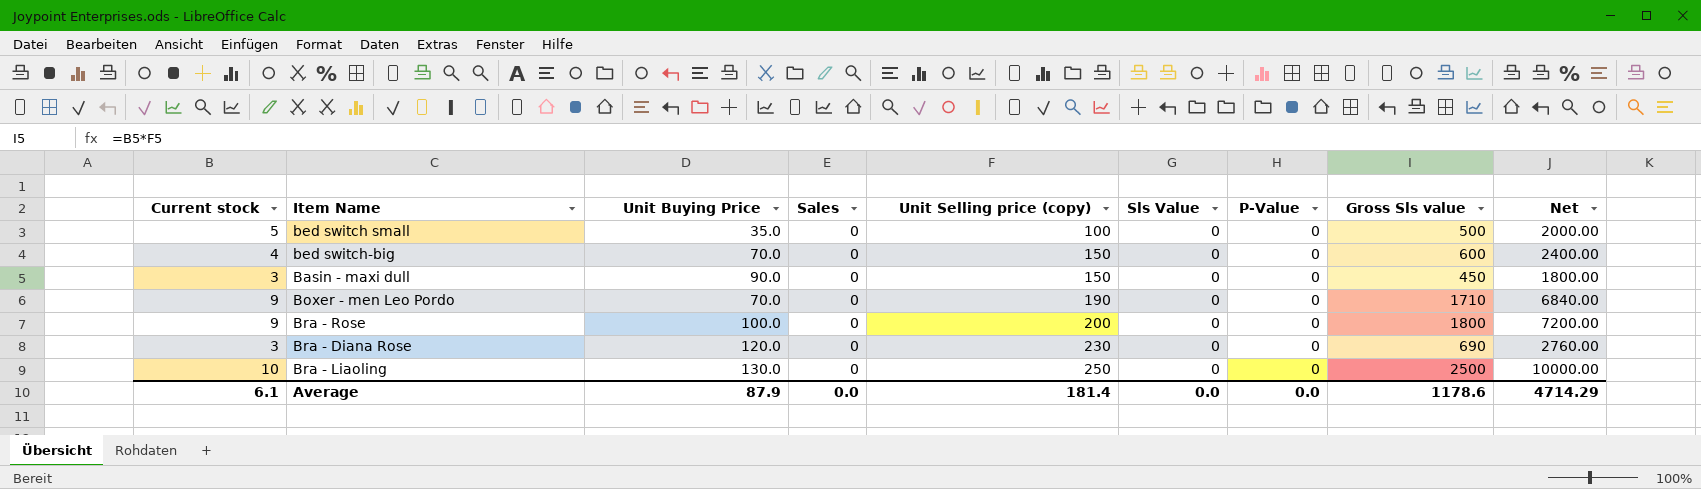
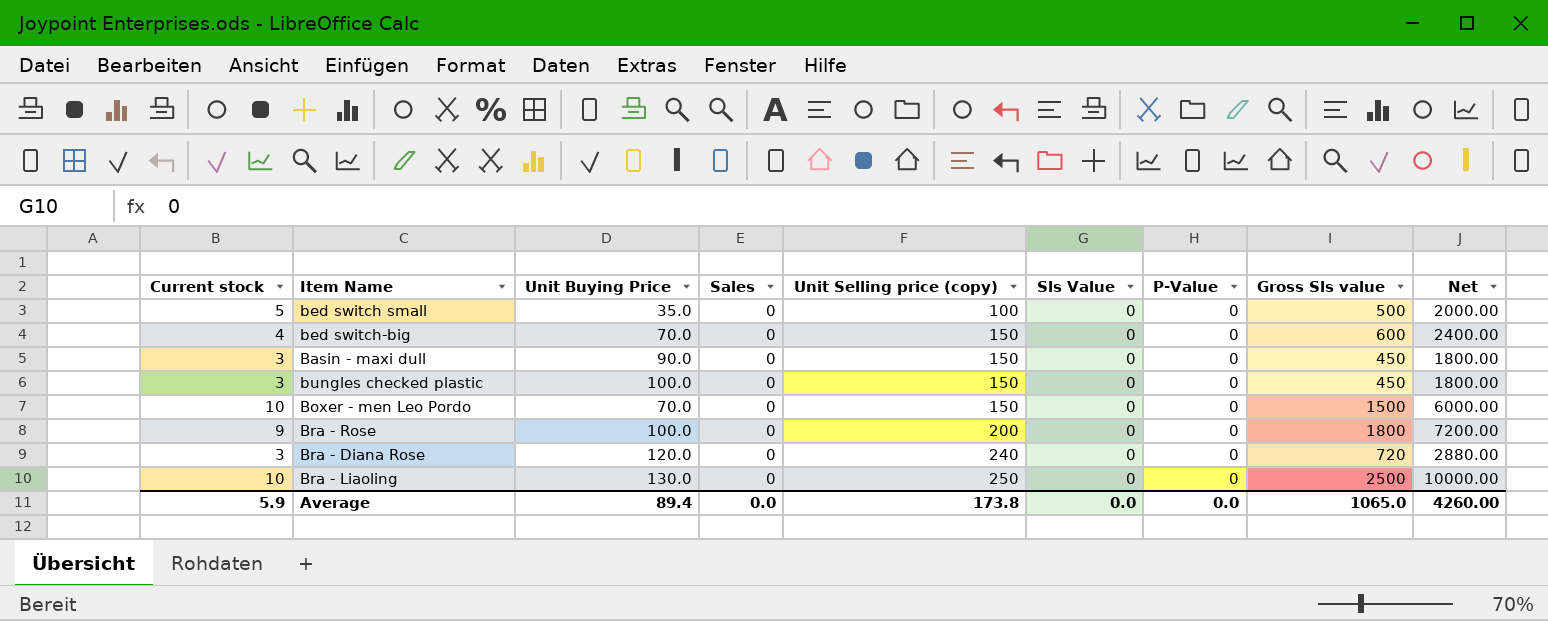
row bungles checked plastic: none -> 3 | 100.0 | 0 | 150 | 0 | 0 | 450 | 1800.00
Boxer - men Leo Pordo | Current stock: 9 -> 10
Boxer - men Leo Pordo | Unit Selling price (copy): 190 -> 150
Boxer - men Leo Pordo | Gross Sls value: 1710 -> 1500
Boxer - men Leo Pordo | Net: 6840.00 -> 6000.00
Bra - Diana Rose | Unit Selling price (copy): 230 -> 240
Bra - Diana Rose | Gross Sls value: 690 -> 720
Bra - Diana Rose | Net: 2760.00 -> 2880.00
Average | Current stock: 6.1 -> 5.9
Average | Unit Buying Price: 87.9 -> 89.4
Average | Unit Selling price (copy): 181.4 -> 173.8
Average | Gross Sls value: 1178.6 -> 1065.0
Average | Net: 4714.29 -> 4260.00

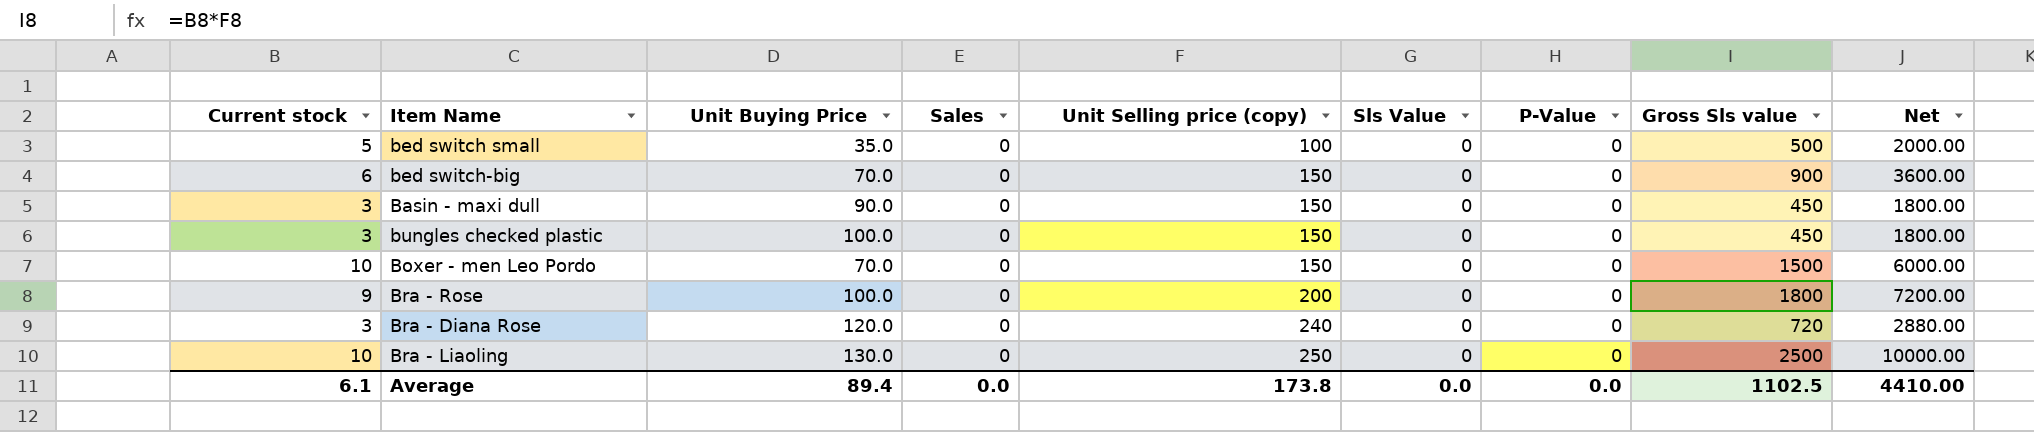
bed switch-big | Current stock: 4 -> 6
bed switch-big | Gross Sls value: 600 -> 900
bed switch-big | Net: 2400.00 -> 3600.00
Average | Current stock: 5.9 -> 6.1
Average | Gross Sls value: 1065.0 -> 1102.5
Average | Net: 4260.00 -> 4410.00

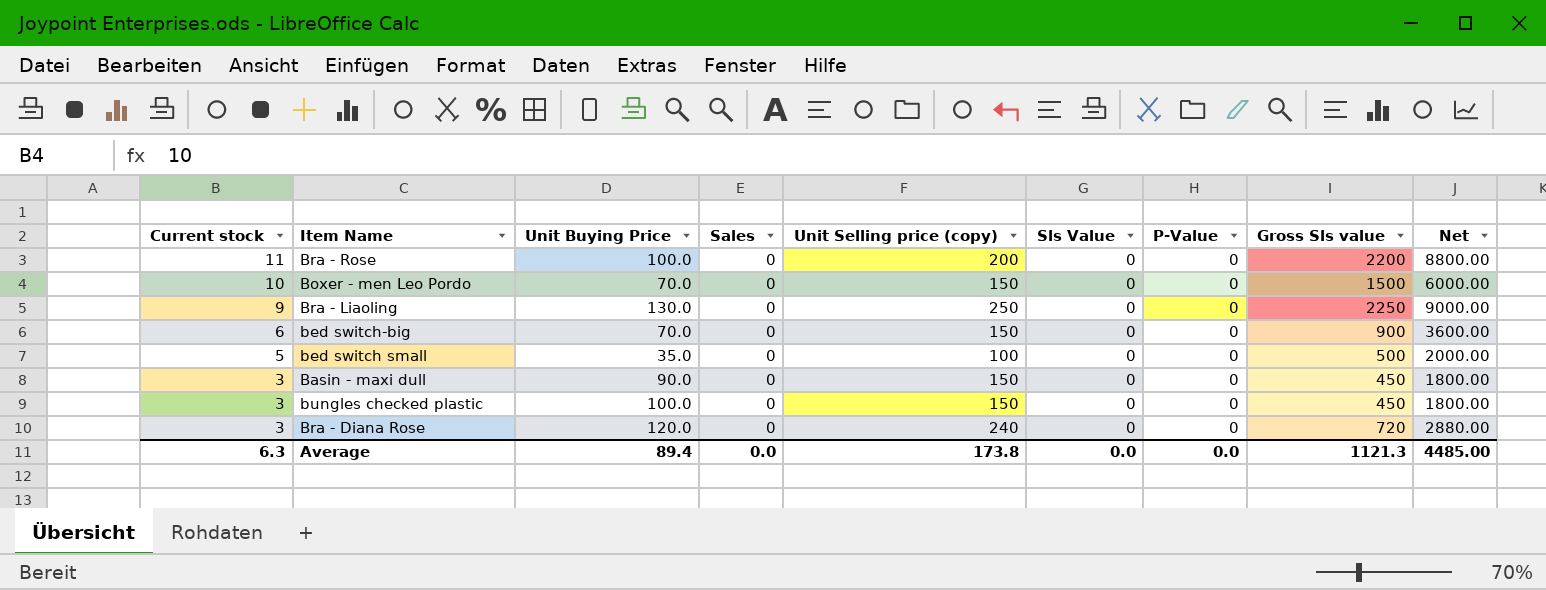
row order: Unit Selling price (copy) ascending -> Current stock descending
Bra - Rose | Current stock: 9 -> 11
Bra - Rose | Gross Sls value: 1800 -> 2200
Bra - Rose | Net: 7200.00 -> 8800.00
Bra - Liaoling | Current stock: 10 -> 9
Bra - Liaoling | Gross Sls value: 2500 -> 2250
Bra - Liaoling | Net: 10000.00 -> 9000.00
Average | Current stock: 6.1 -> 6.3
Average | Gross Sls value: 1102.5 -> 1121.3
Average | Net: 4410.00 -> 4485.00

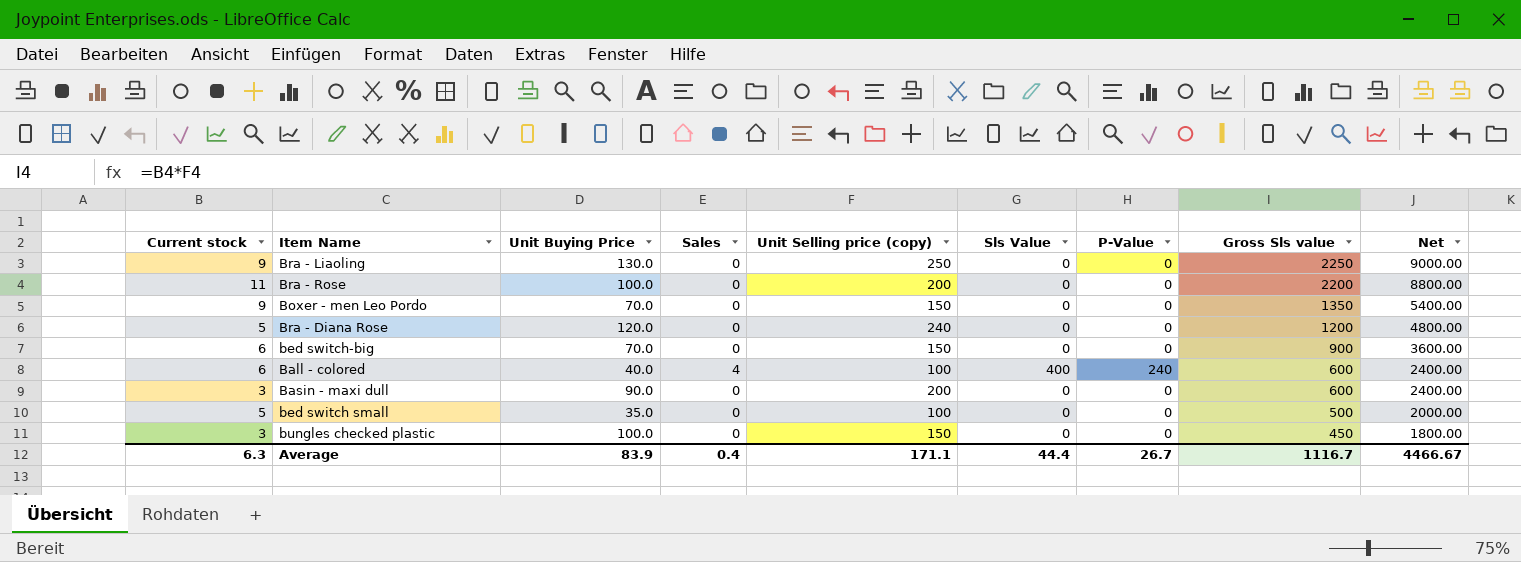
row order: Current stock descending -> Gross Sls value descending
Boxer - men Leo Pordo | Current stock: 10 -> 9
Boxer - men Leo Pordo | Gross Sls value: 1500 -> 1350
Boxer - men Leo Pordo | Net: 6000.00 -> 5400.00
Bra - Diana Rose | Current stock: 3 -> 5
Bra - Diana Rose | Gross Sls value: 720 -> 1200
Bra - Diana Rose | Net: 2880.00 -> 4800.00
row Ball - colored: none -> 6 | 40.0 | 4 | 100 | 400 | 240 | 600 | 2400.00
Basin - maxi dull | Unit Selling price (copy): 150 -> 200
Basin - maxi dull | Gross Sls value: 450 -> 600
Basin - maxi dull | Net: 1800.00 -> 2400.00
Average | Unit Buying Price: 89.4 -> 83.9
Average | Sales: 0.0 -> 0.4
Average | Unit Selling price (copy): 173.8 -> 171.1
Average | Sls Value: 0.0 -> 44.4
Average | P-Value: 0.0 -> 26.7
Average | Gross Sls value: 1121.3 -> 1116.7
Average | Net: 4485.00 -> 4466.67

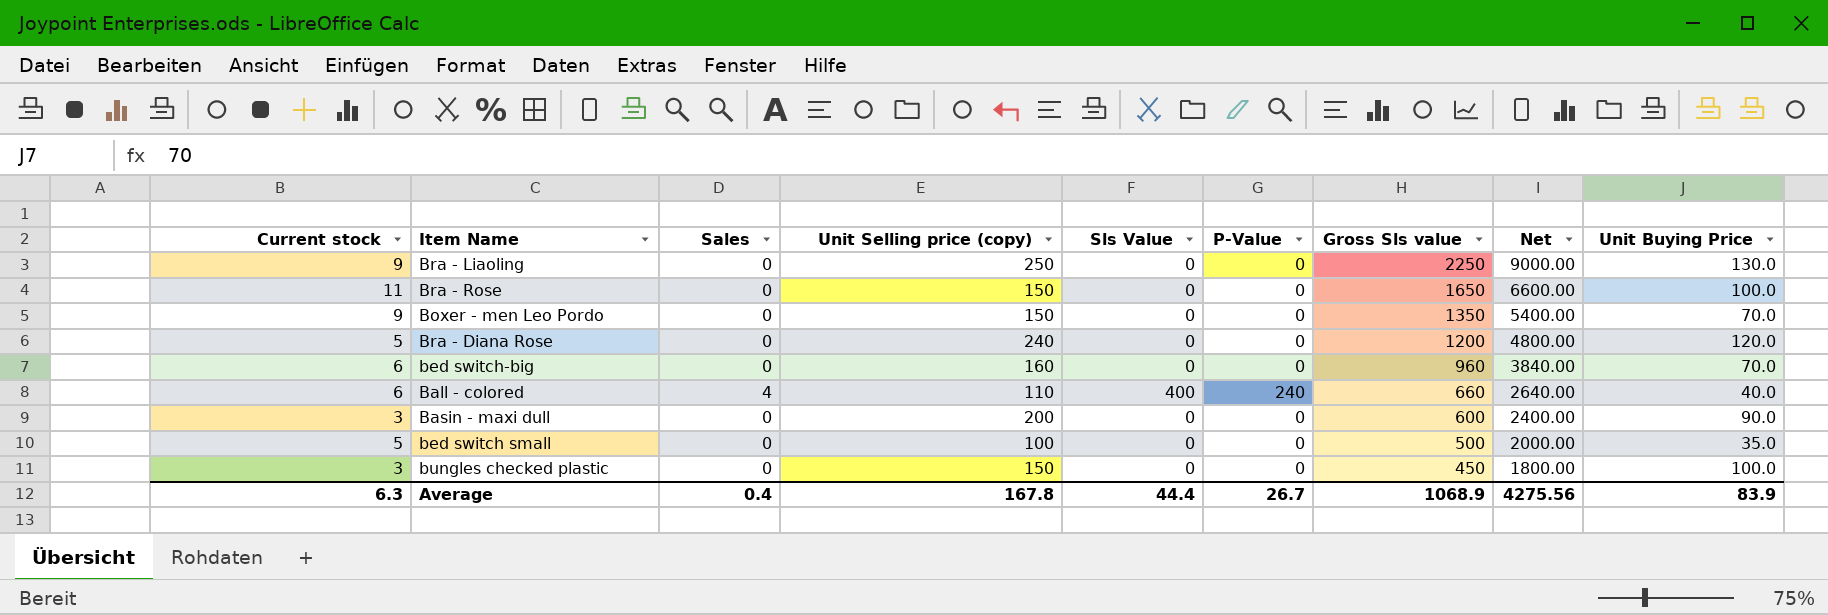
column Unit Buying Price | position: 3 -> 9
Bra - Rose | Unit Selling price (copy): 200 -> 150
Bra - Rose | Gross Sls value: 2200 -> 1650
Bra - Rose | Net: 8800.00 -> 6600.00
bed switch-big | Unit Selling price (copy): 150 -> 160
bed switch-big | Gross Sls value: 900 -> 960
bed switch-big | Net: 3600.00 -> 3840.00
Ball - colored | Unit Selling price (copy): 100 -> 110
Ball - colored | Gross Sls value: 600 -> 660
Ball - colored | Net: 2400.00 -> 2640.00
Average | Unit Selling price (copy): 171.1 -> 167.8
Average | Gross Sls value: 1116.7 -> 1068.9
Average | Net: 4466.67 -> 4275.56

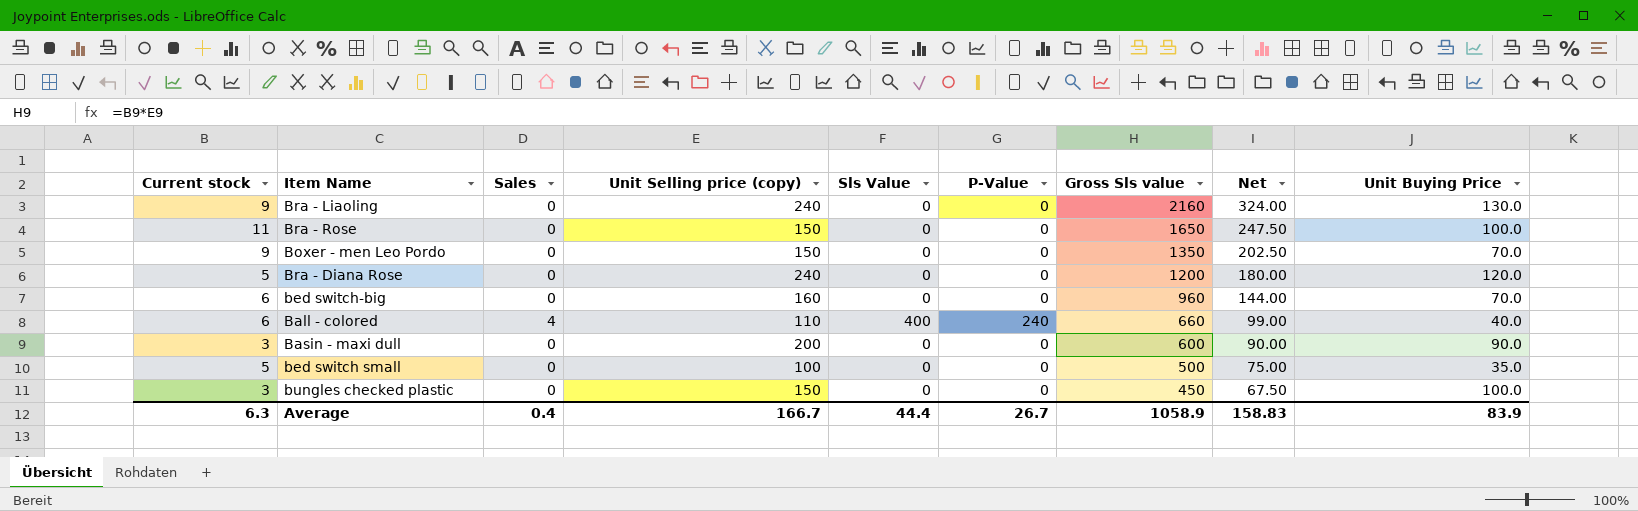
column Net | formula: [Gross Sls value] * 4 -> [Gross Sls value] * 0.15
Bra - Liaoling | Unit Selling price (copy): 250 -> 240
Bra - Liaoling | Gross Sls value: 2250 -> 2160
Average | Unit Selling price (copy): 167.8 -> 166.7
Average | Gross Sls value: 1068.9 -> 1058.9
Average | Net: 4275.56 -> 158.83

